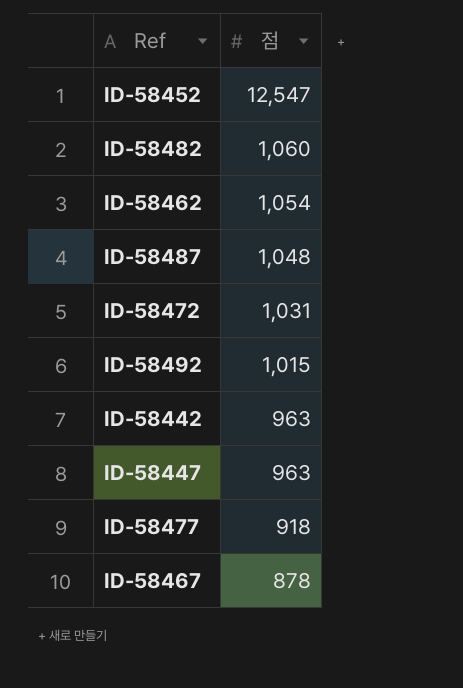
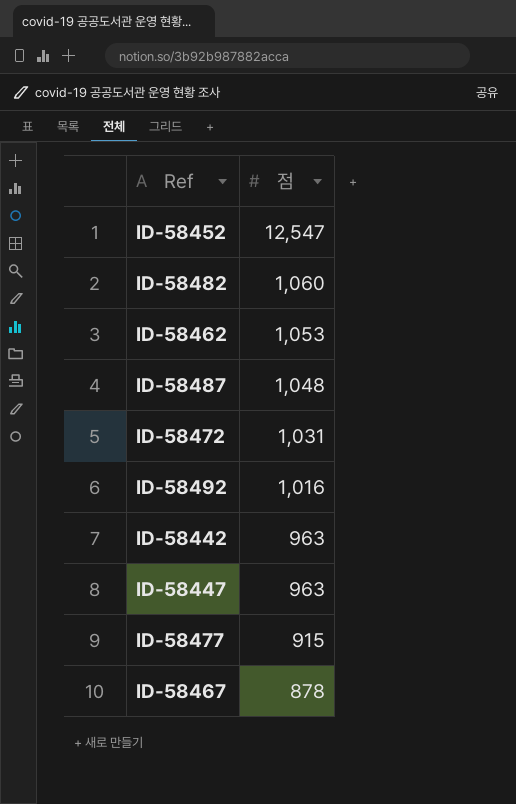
ID-58462 | 점: 1,054 -> 1,053
ID-58492 | 점: 1,015 -> 1,016
ID-58477 | 점: 918 -> 915

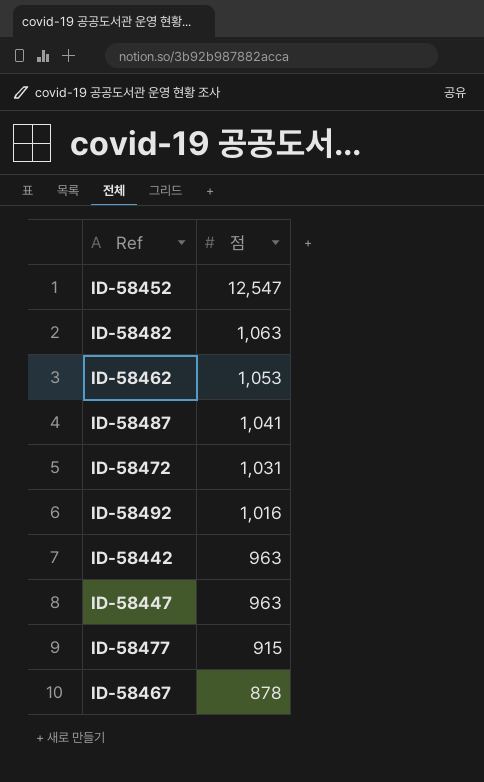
ID-58482 | 점: 1,060 -> 1,063
ID-58487 | 점: 1,048 -> 1,041

